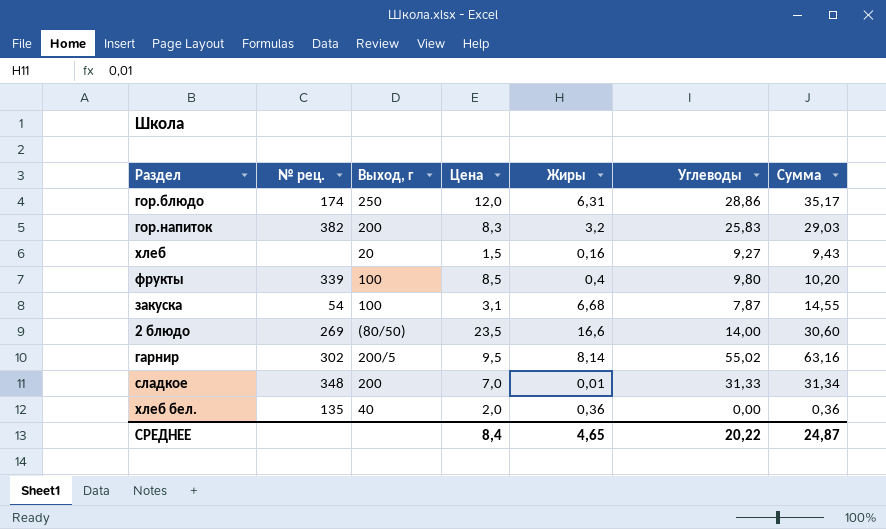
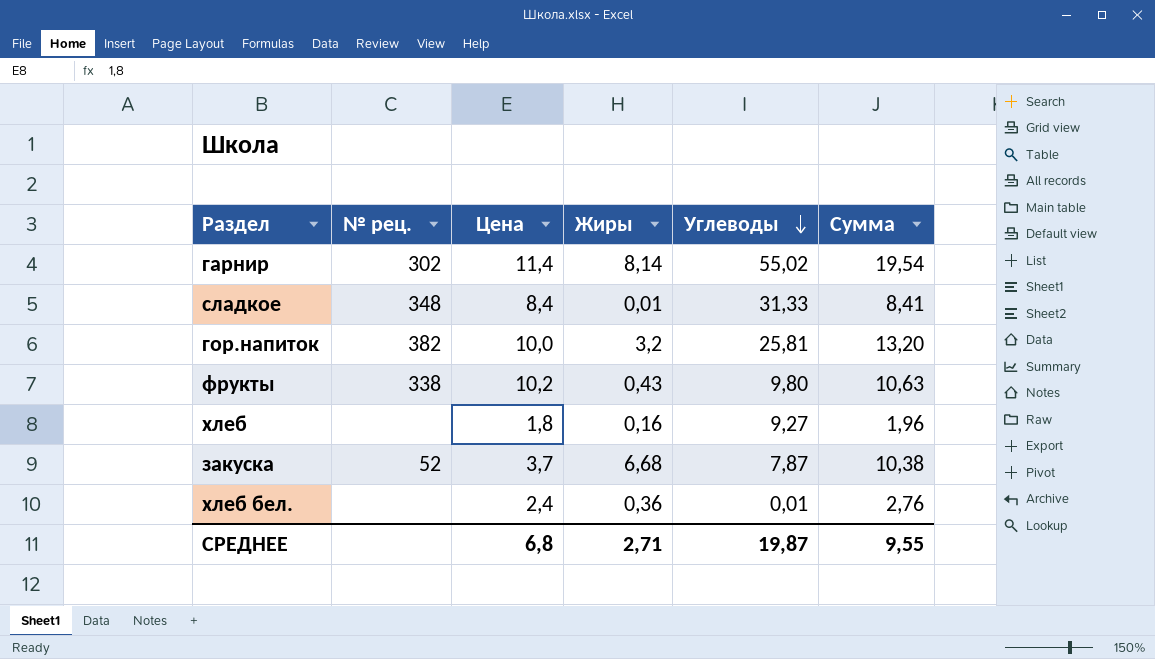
row order: none -> Углеводы descending
column Выход, г | position: 3 -> none
column Сумма | formula: [Жиры] + [Углеводы] -> [Цена] + [Жиры]
row гор.блюдо: 174 | 250 | 12,0 | 6,31 | 28,86 | 35,17 -> none
row 2 блюдо: 269 | (80/50) | 23,5 | 16,6 | 14,00 | 30,60 -> none
гарнир | Цена: 9,5 -> 11,4
сладкое | Цена: 7,0 -> 8,4
гор.напиток | Цена: 8,3 -> 10,0
гор.напиток | Углеводы: 25,83 -> 25,81
фрукты | № рец.: 339 -> 338
фрукты | Цена: 8,5 -> 10,2
фрукты | Жиры: 0,4 -> 0,43
хлеб | Цена: 1,5 -> 1,8
закуска | № рец.: 54 -> 52
закуска | Цена: 3,1 -> 3,7
хлеб бел. | № рец.: 135 -> none
хлеб бел. | Цена: 2,0 -> 2,4
хлеб бел. | Углеводы: 0,00 -> 0,01
СРЕДНЕЕ | Цена: 8,4 -> 6,8
СРЕДНЕЕ | Жиры: 4,65 -> 2,71
СРЕДНЕЕ | Углеводы: 20,22 -> 19,87
СРЕДНЕЕ | Сумма: 24,87 -> 9,55

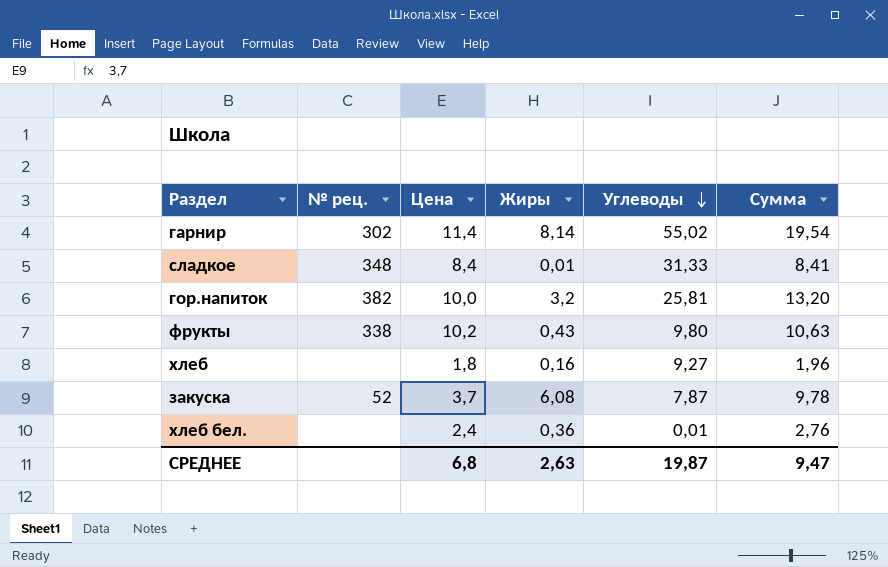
закуска | Жиры: 6,68 -> 6,08
закуска | Сумма: 10,38 -> 9,78
СРЕДНЕЕ | Жиры: 2,71 -> 2,63
СРЕДНЕЕ | Сумма: 9,55 -> 9,47

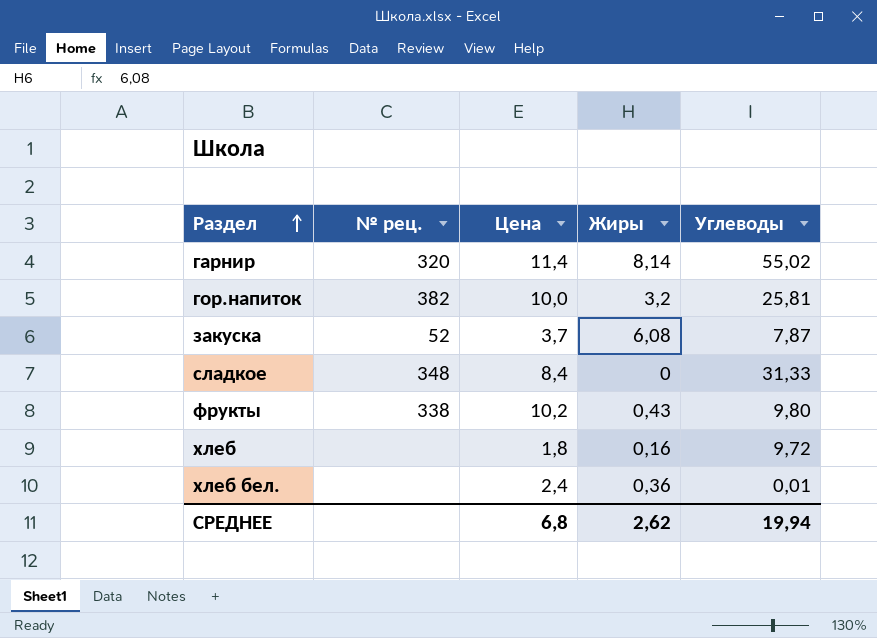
row order: Углеводы descending -> Раздел ascending
column Сумма | formula: [Цена] + [Жиры] -> none
гарнир | № рец.: 302 -> 320
сладкое | Жиры: 0,01 -> 0
хлеб | Углеводы: 9,27 -> 9,72
СРЕДНЕЕ | Жиры: 2,63 -> 2,62
СРЕДНЕЕ | Углеводы: 19,87 -> 19,94

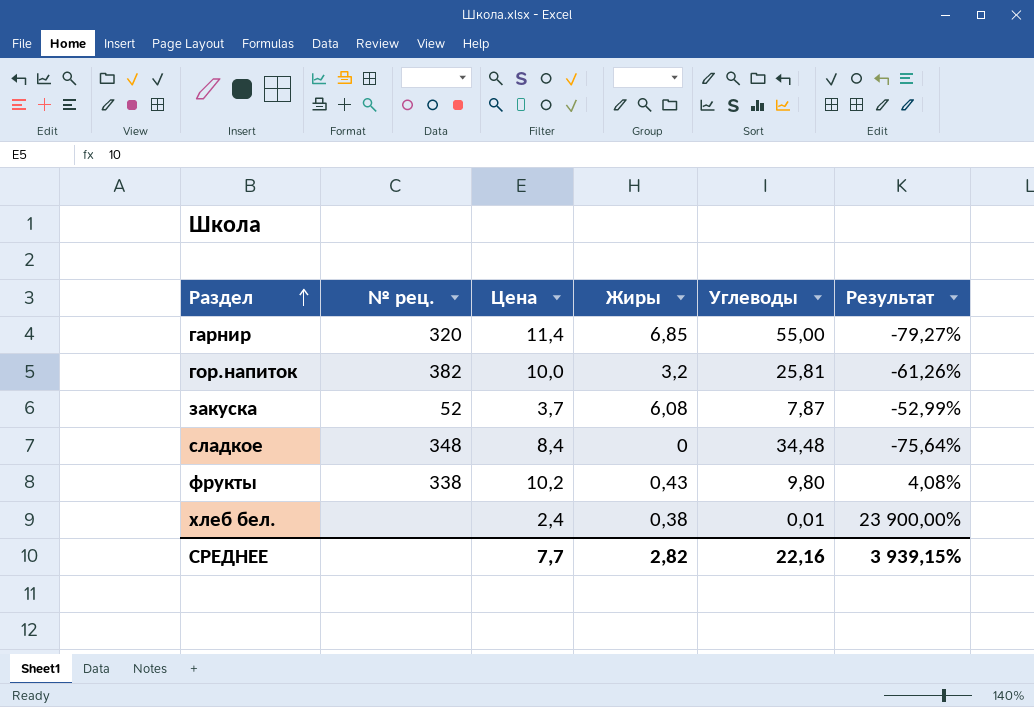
column Результат | formula: none -> ([Цена] - [Углеводы]) / [Углеводы]
row хлеб: none | 1,8 | 0,16 | 9,72 -> none
гарнир | Жиры: 8,14 -> 6,85
гарнир | Углеводы: 55,02 -> 55,00
сладкое | Углеводы: 31,33 -> 34,48
хлеб бел. | Жиры: 0,36 -> 0,38
СРЕДНЕЕ | Цена: 6,8 -> 7,7
СРЕДНЕЕ | Жиры: 2,62 -> 2,82
СРЕДНЕЕ | Углеводы: 19,94 -> 22,16

